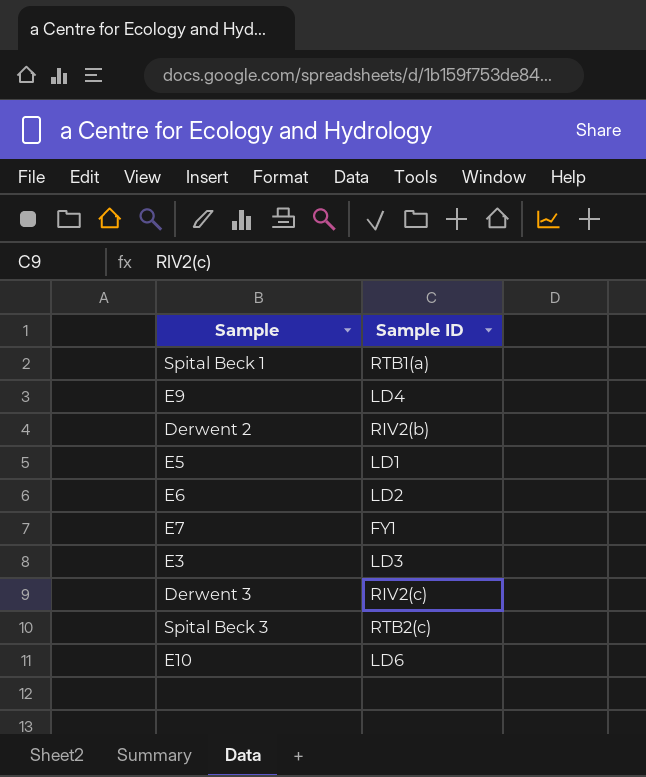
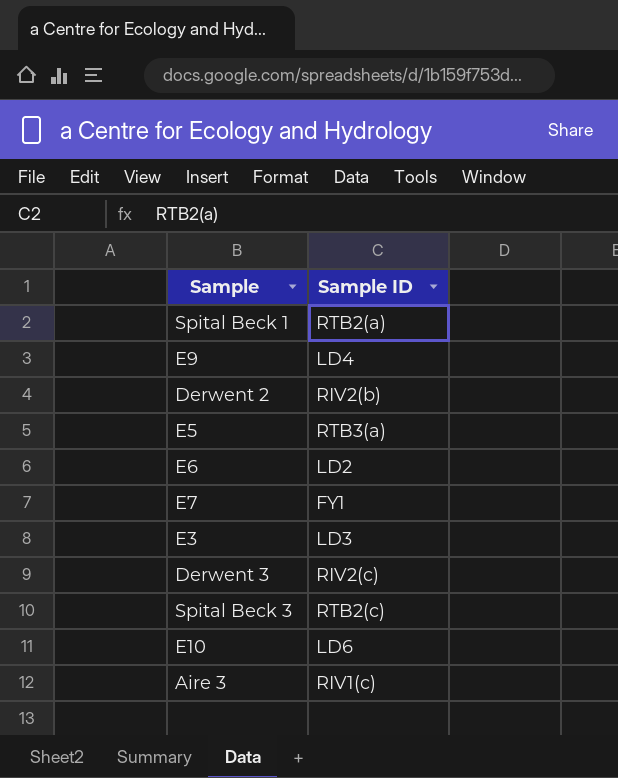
Spital Beck 1 | Sample ID: RTB1(a) -> RTB2(a)
E5 | Sample ID: LD1 -> RTB3(a)
row Aire 3: none -> RIV1(c)

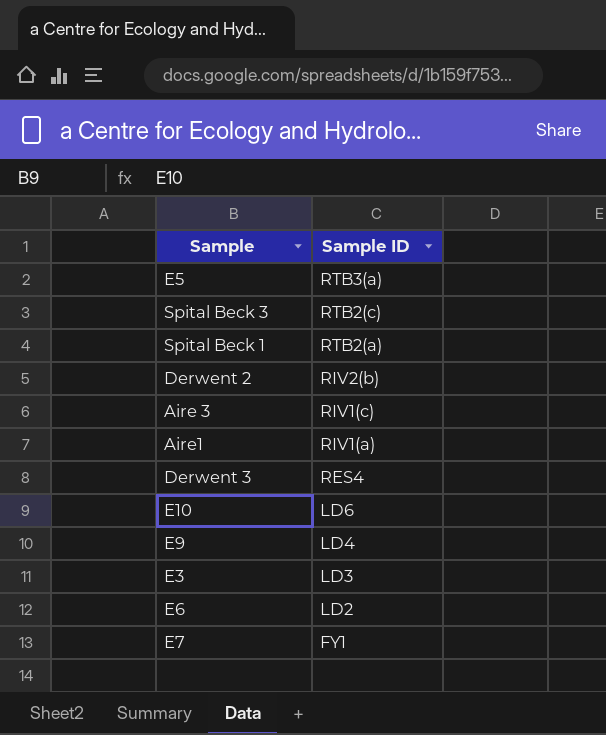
row order: none -> Sample ID descending
row Aire1: none -> RIV1(a)
Derwent 3 | Sample ID: RIV2(c) -> RES4

